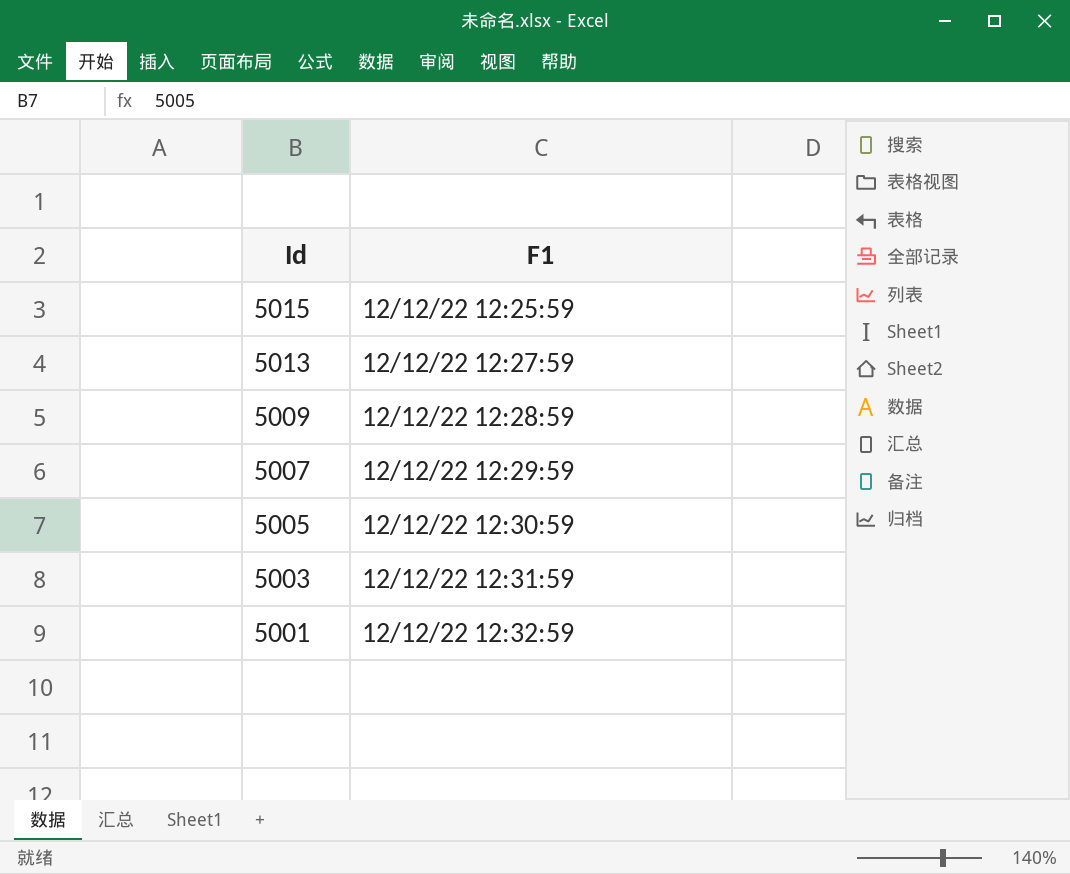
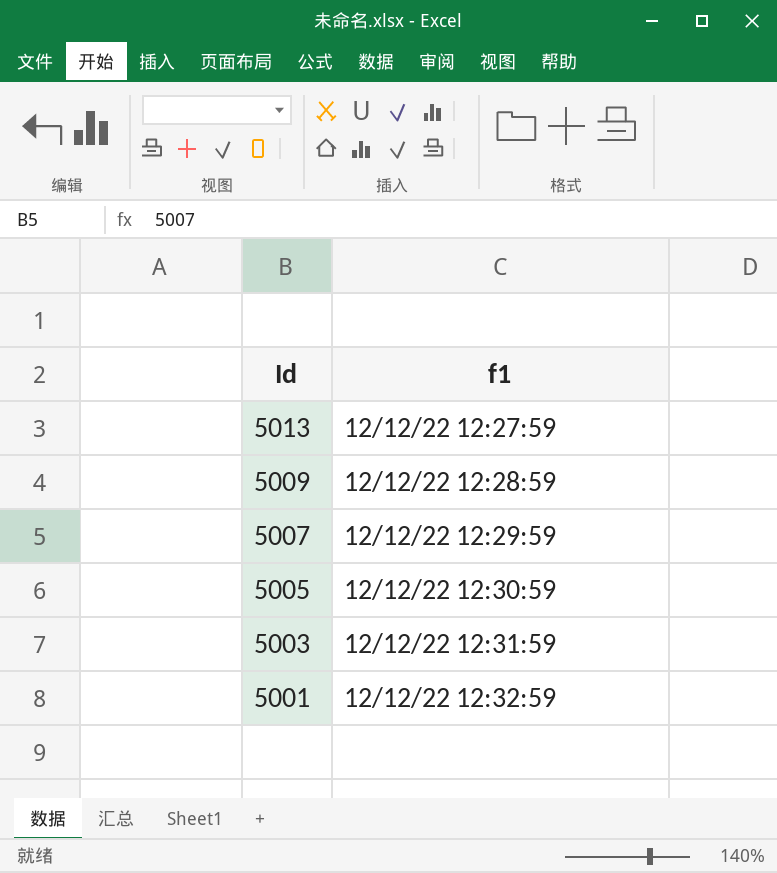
column name: F1 -> f1
row 5015: 12/12/22 12:25:59 -> none

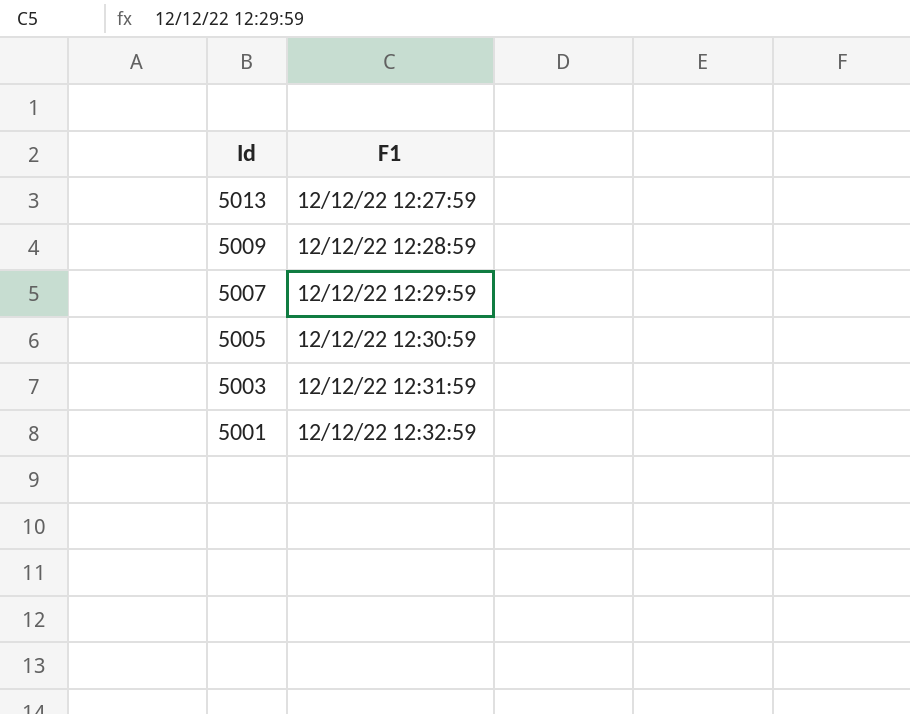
column name: f1 -> F1

